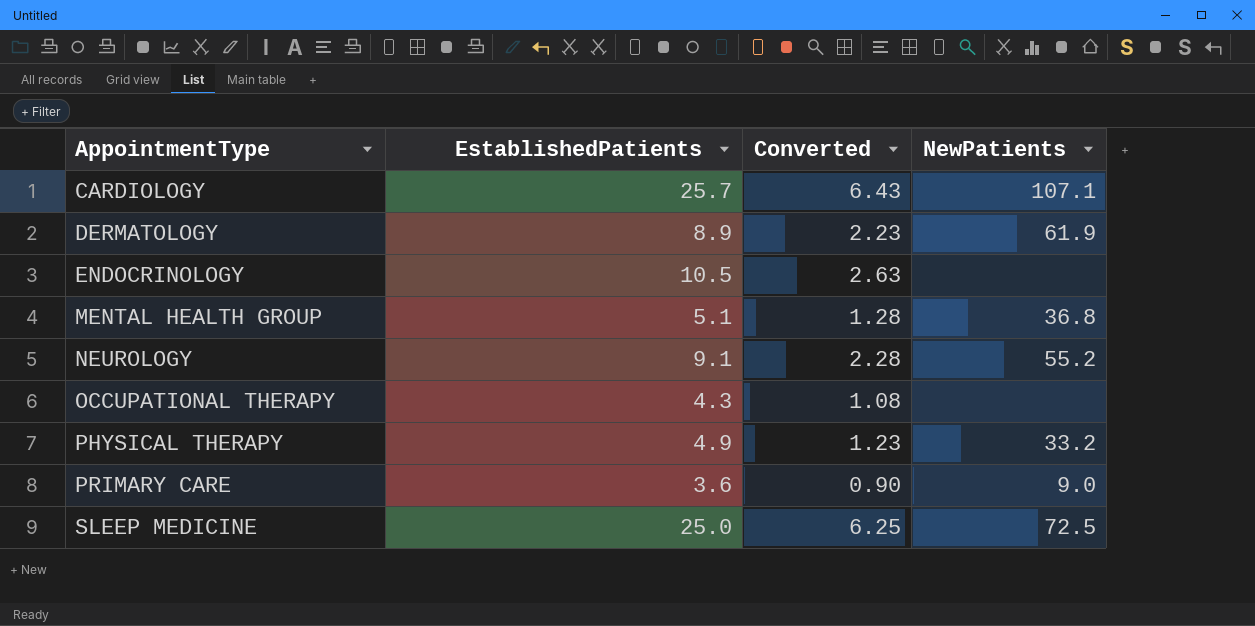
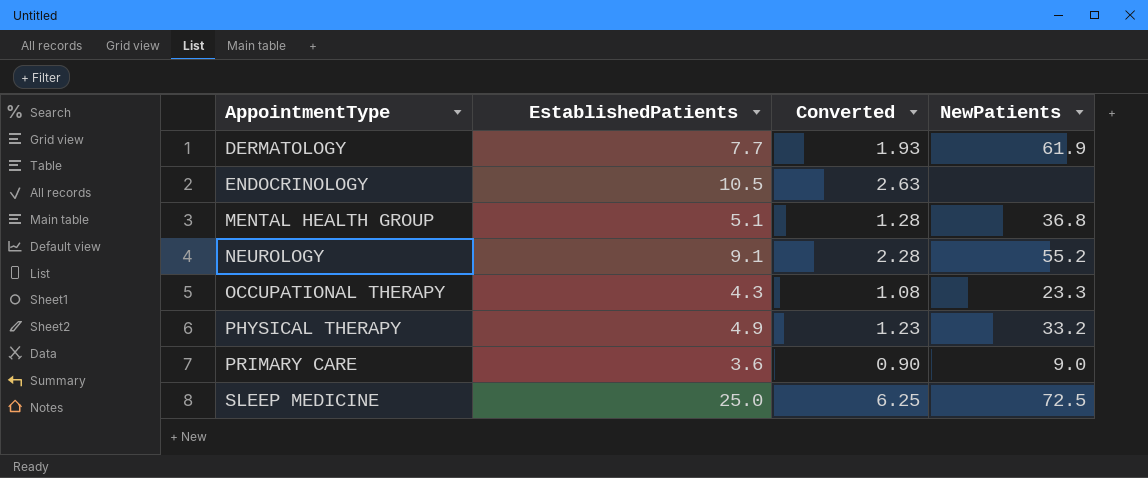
row CARDIOLOGY: 25.7 | 6.43 | 107.1 -> none
DERMATOLOGY | EstablishedPatients: 8.9 -> 7.7
DERMATOLOGY | Converted: 2.23 -> 1.93
OCCUPATIONAL THERAPY | NewPatients: none -> 23.3

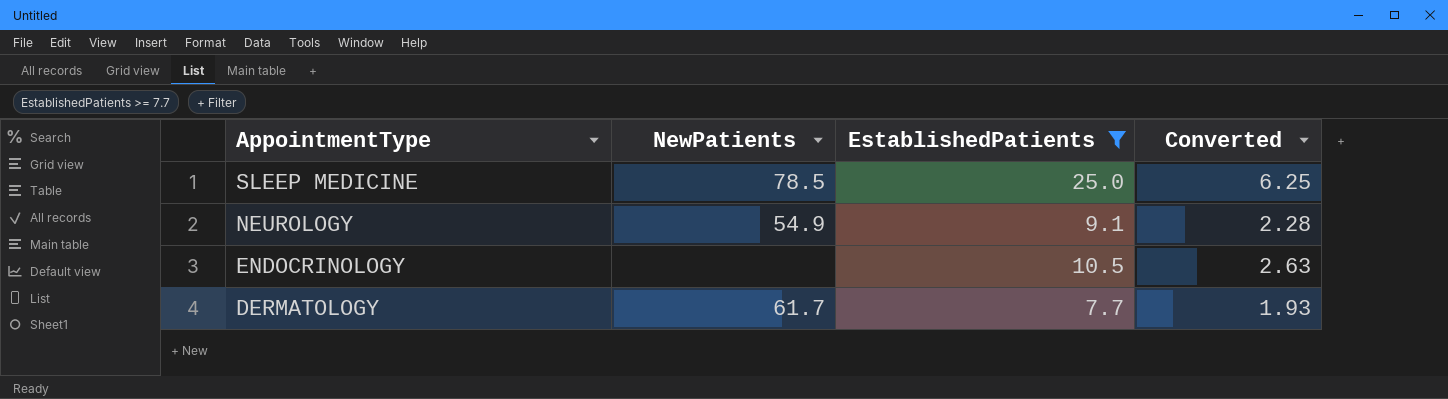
filter: none -> EstablishedPatients >= 7.7
row order: AppointmentType ascending -> AppointmentType descending
column NewPatients | position: 4 -> 2
SLEEP MEDICINE | NewPatients: 72.5 -> 78.5
NEUROLOGY | NewPatients: 55.2 -> 54.9
DERMATOLOGY | NewPatients: 61.9 -> 61.7

